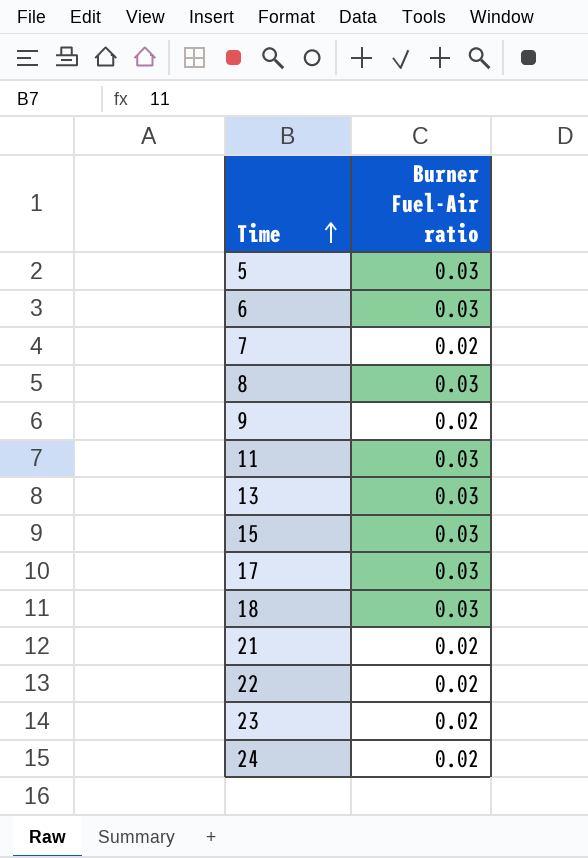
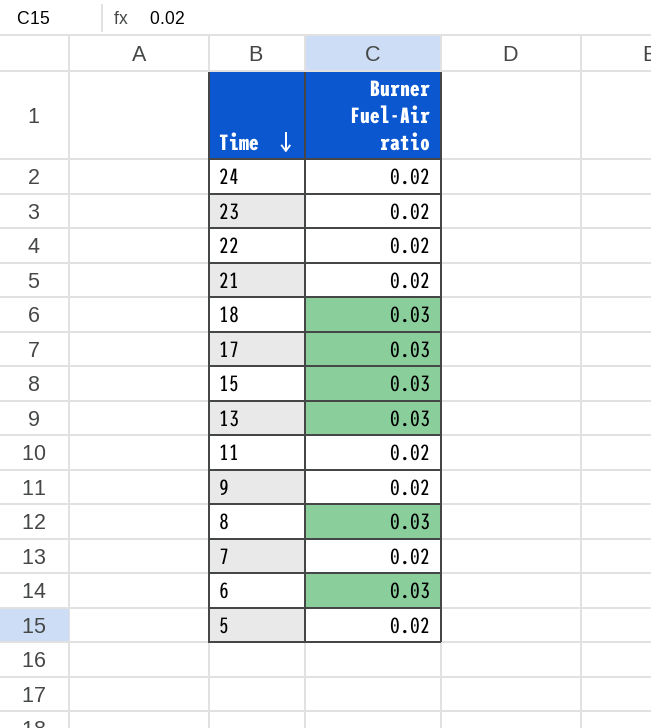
row order: Time ascending -> Time descending
11 | Burner Fuel-Air ratio: 0.03 -> 0.02
5 | Burner Fuel-Air ratio: 0.03 -> 0.02

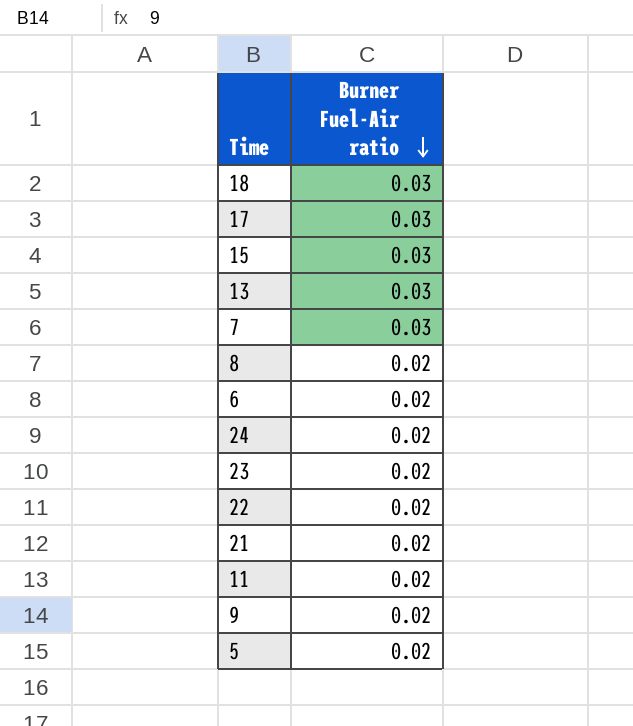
row order: Time descending -> Burner Fuel-Air ratio descending
7 | Burner Fuel-Air ratio: 0.02 -> 0.03
8 | Burner Fuel-Air ratio: 0.03 -> 0.02
6 | Burner Fuel-Air ratio: 0.03 -> 0.02

